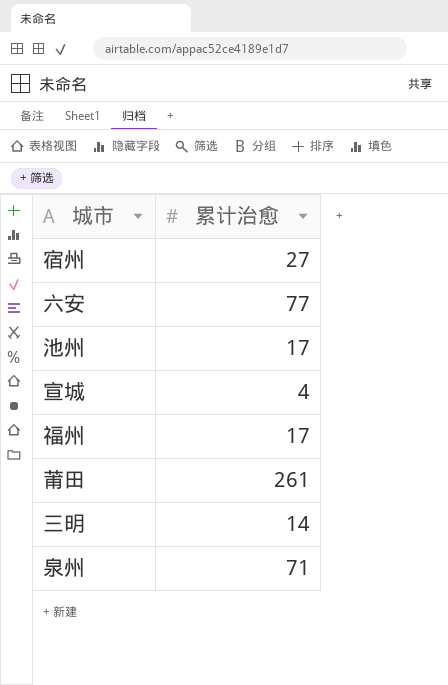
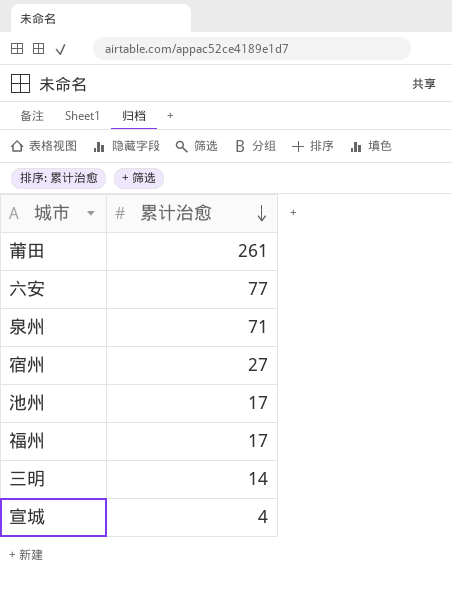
row order: none -> 累计治愈 descending

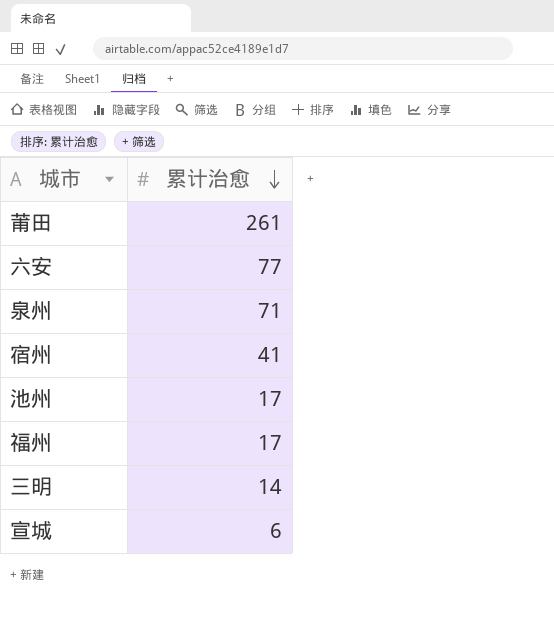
宿州 | 累计治愈: 27 -> 41
宣城 | 累计治愈: 4 -> 6

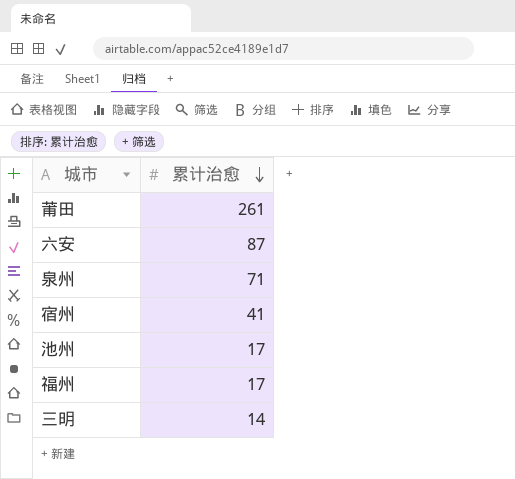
row 宣城: 6 -> none
六安 | 累计治愈: 77 -> 87

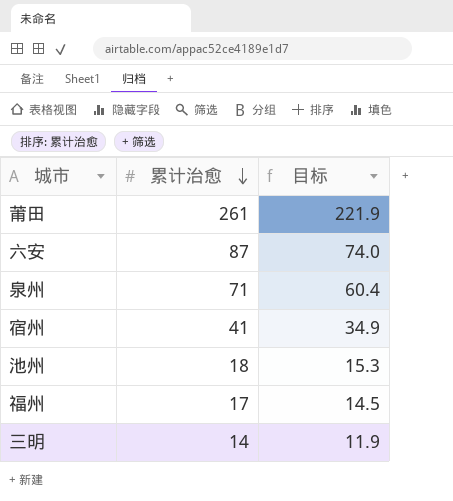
column 目标 | formula: none -> [累计治愈] * 0.85
池州 | 累计治愈: 17 -> 18

